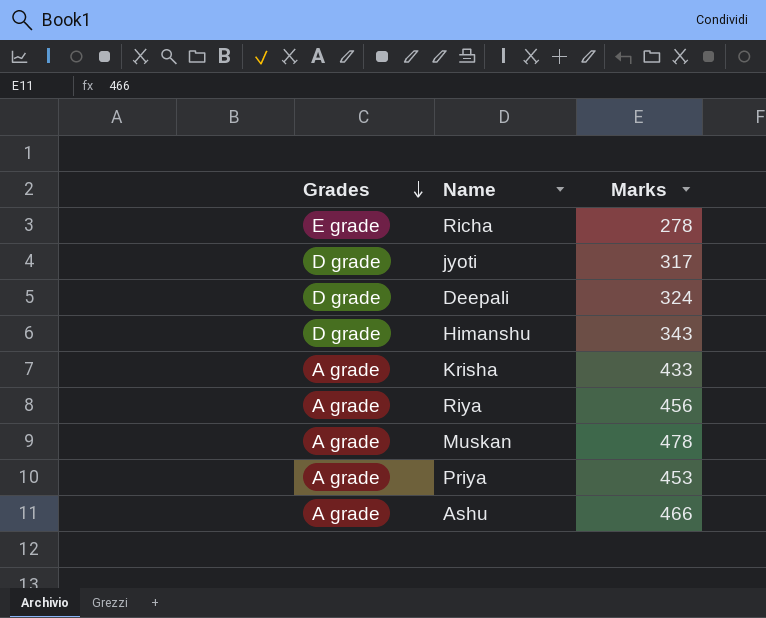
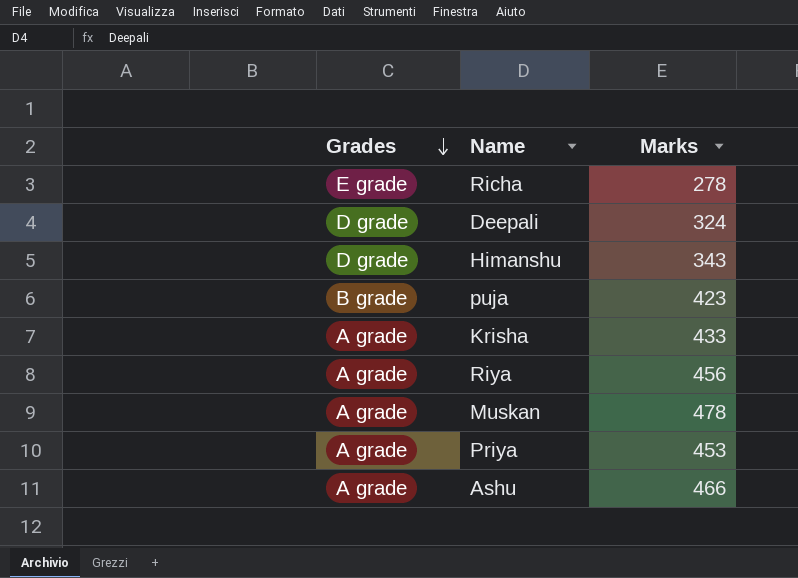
row jyoti: D grade | 317 -> none
row puja: none -> B grade | 423

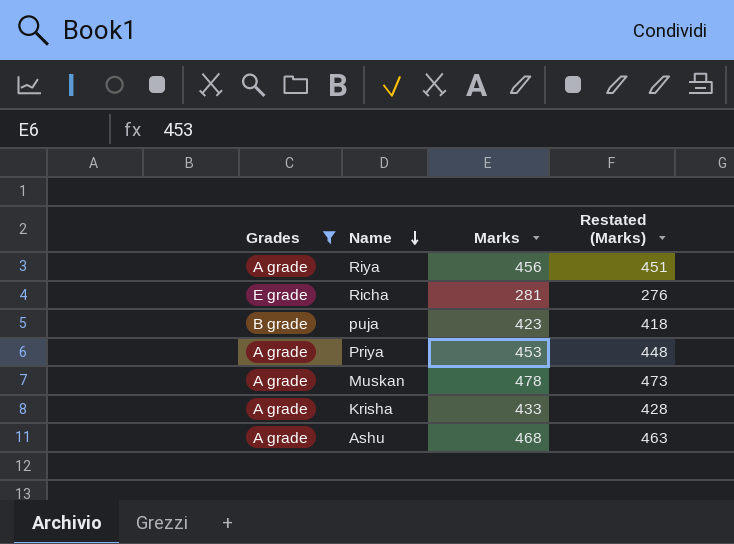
filter: none -> Grades != D grade
row order: Grades descending -> Name descending
column Restated (Marks) | formula: none -> [Marks] - 5
Richa | Marks: 278 -> 281
Ashu | Marks: 466 -> 468

